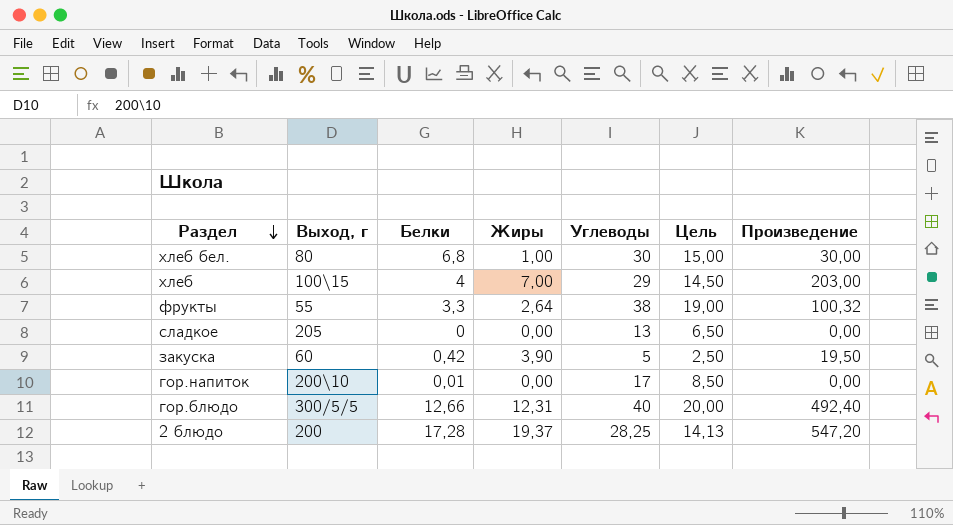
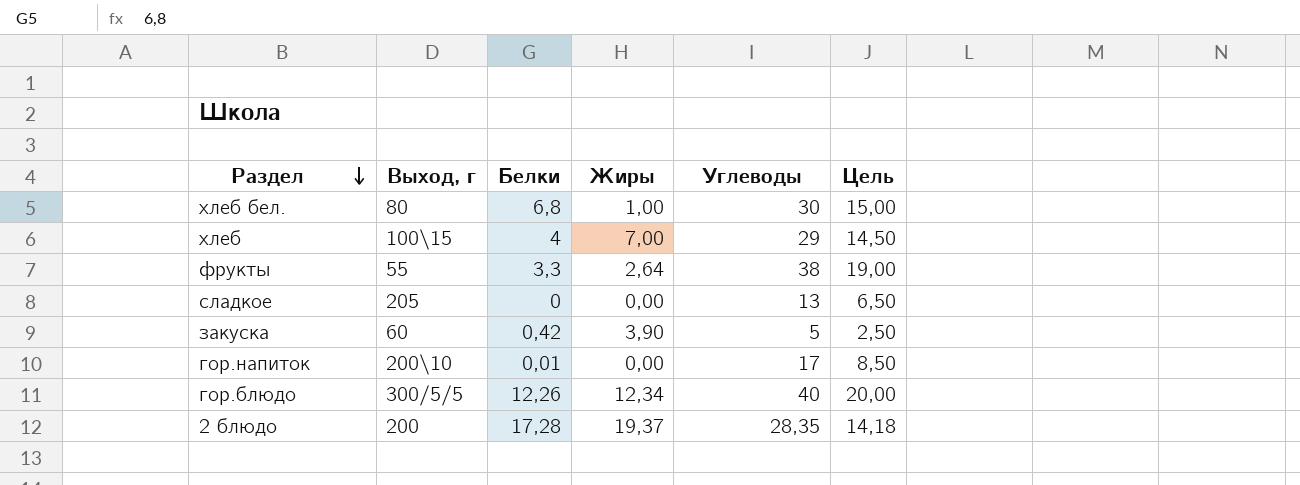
column Произведение | formula: [Жиры] * [Углеводы] -> none
гор.блюдо | Белки: 12,66 -> 12,26
гор.блюдо | Жиры: 12,31 -> 12,34
2 блюдо | Углеводы: 28,25 -> 28,35
2 блюдо | Цель: 14,13 -> 14,18

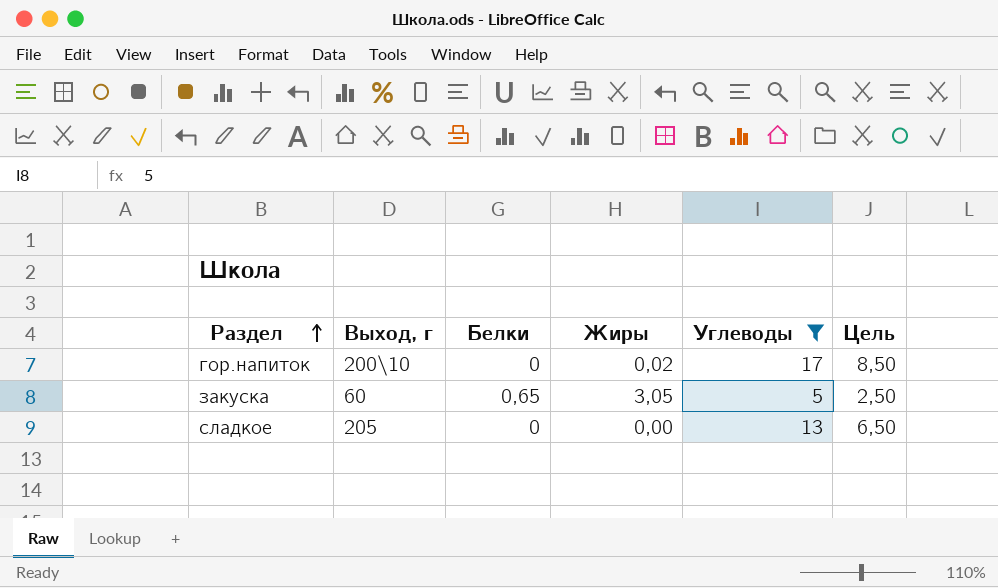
filter: none -> Углеводы <= 17
row order: Раздел descending -> Раздел ascending
гор.напиток | Белки: 0,01 -> 0
гор.напиток | Жиры: 0,00 -> 0,02
закуска | Белки: 0,42 -> 0,65
закуска | Жиры: 3,90 -> 3,05

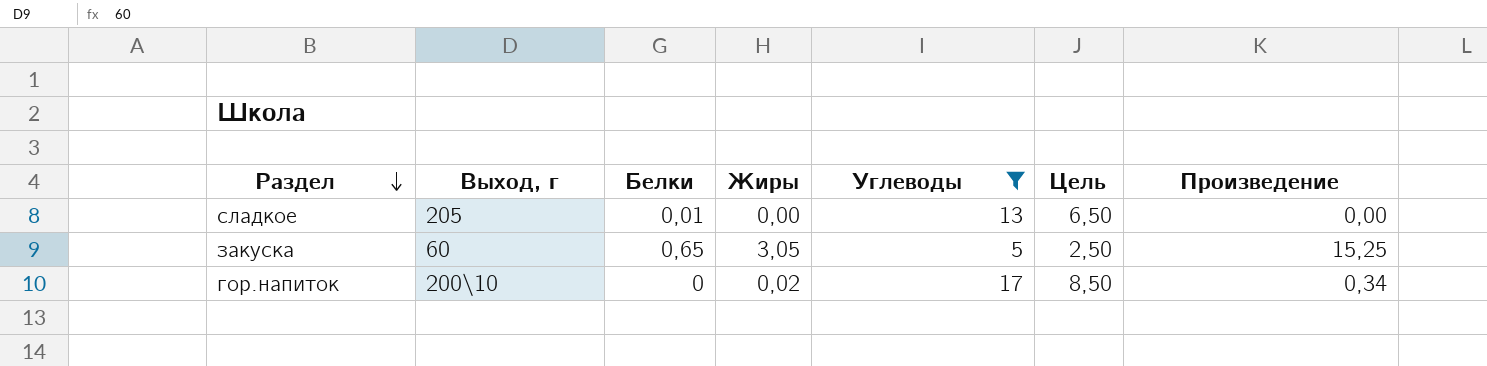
row order: Раздел ascending -> Раздел descending
column Произведение | formula: none -> [Жиры] * [Углеводы]
сладкое | Белки: 0 -> 0,01

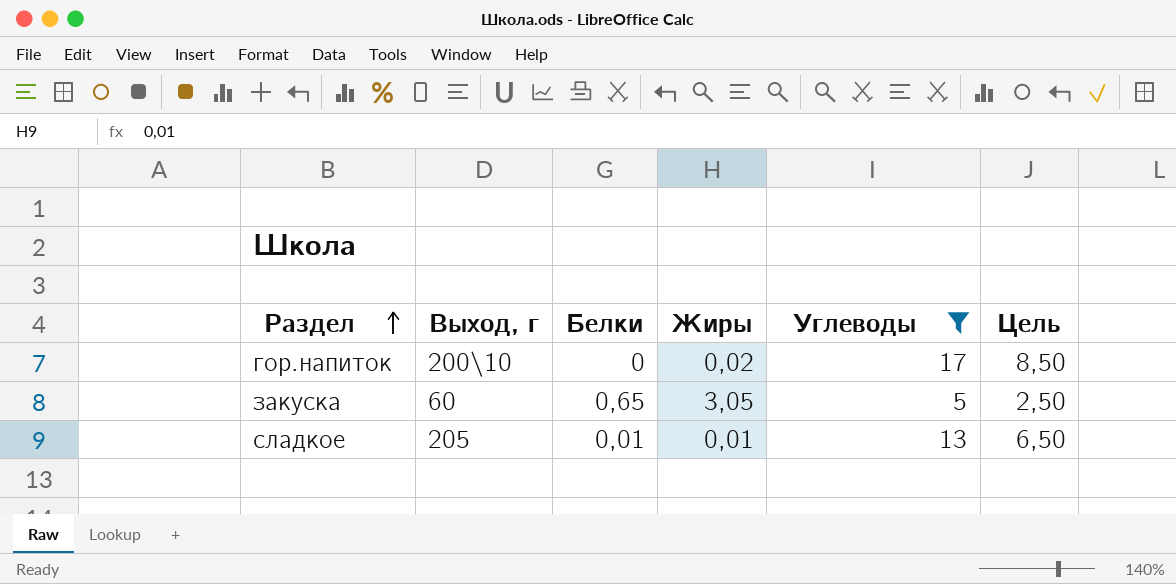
row order: Раздел descending -> Раздел ascending
column Произведение | formula: [Жиры] * [Углеводы] -> none
сладкое | Жиры: 0,00 -> 0,01

